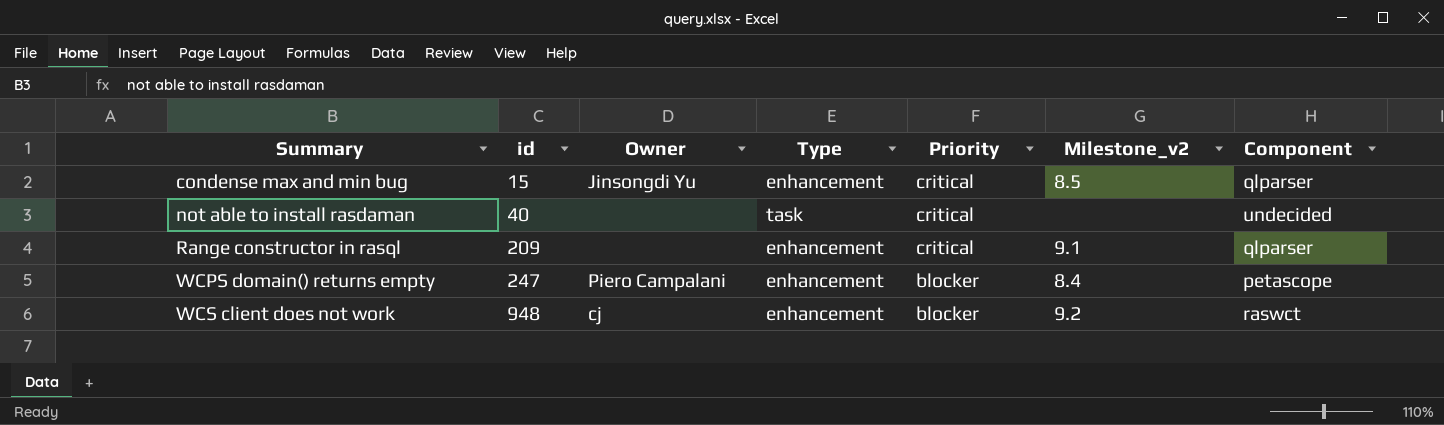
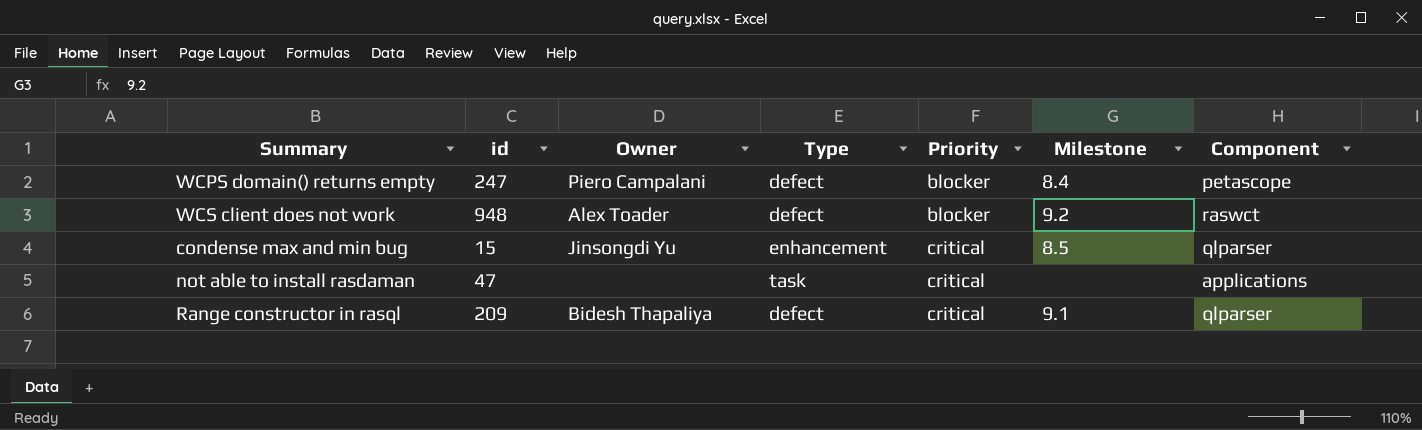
row order: Summary ascending -> Priority ascending
column name: Milestone_v2 -> Milestone
WCPS domain() returns empty | Type: enhancement -> defect
WCS client does not work | Owner: cj -> Alex Toader
WCS client does not work | Type: enhancement -> defect
not able to install rasdaman | id: 40 -> 47
not able to install rasdaman | Component: undecided -> applications
Range constructor in rasql | Owner: none -> Bidesh Thapaliya
Range constructor in rasql | Type: enhancement -> defect

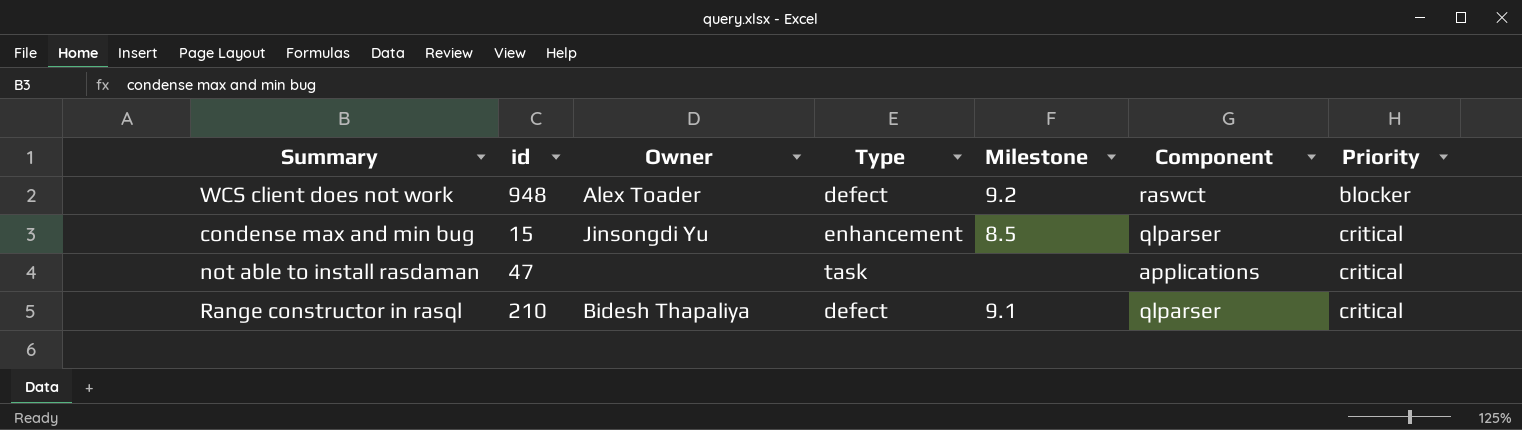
column Priority | position: 5 -> 7
row WCPS domain() returns empty: 247 | Piero Campalani | defect | blocker | 8.4 | petascope -> none
Range constructor in rasql | id: 209 -> 210

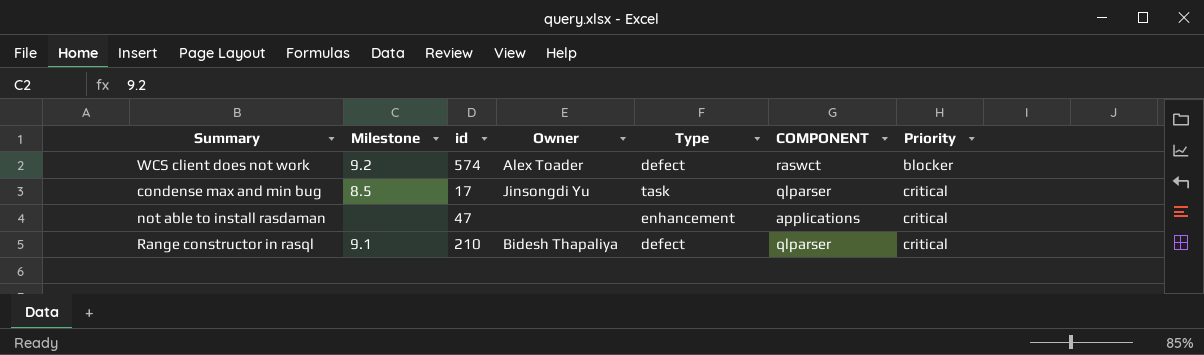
column Milestone | position: 5 -> 2
column name: Component -> COMPONENT
WCS client does not work | id: 948 -> 574
condense max and min bug | id: 15 -> 17
condense max and min bug | Type: enhancement -> task
not able to install rasdaman | Type: task -> enhancement

